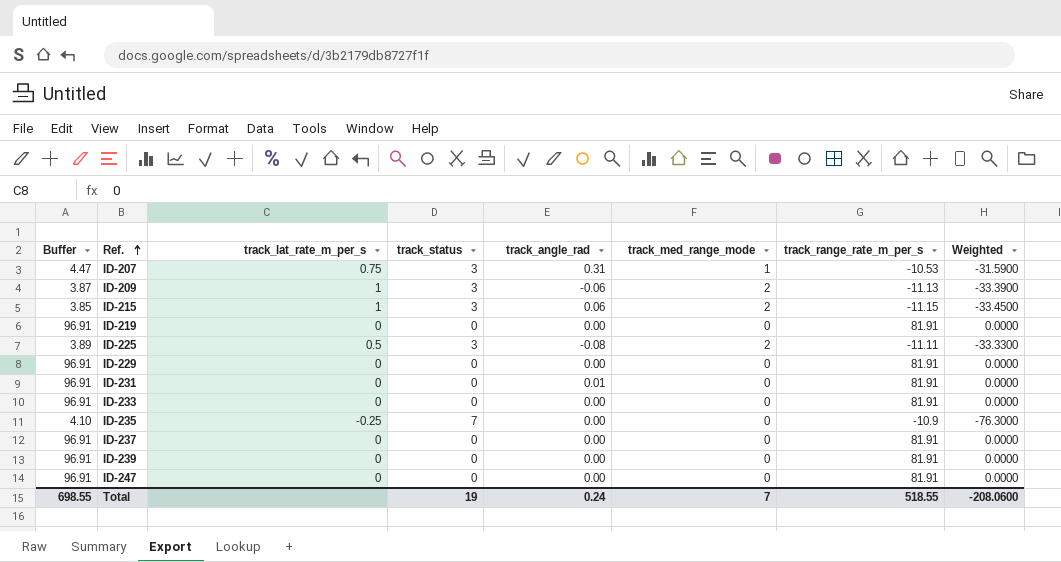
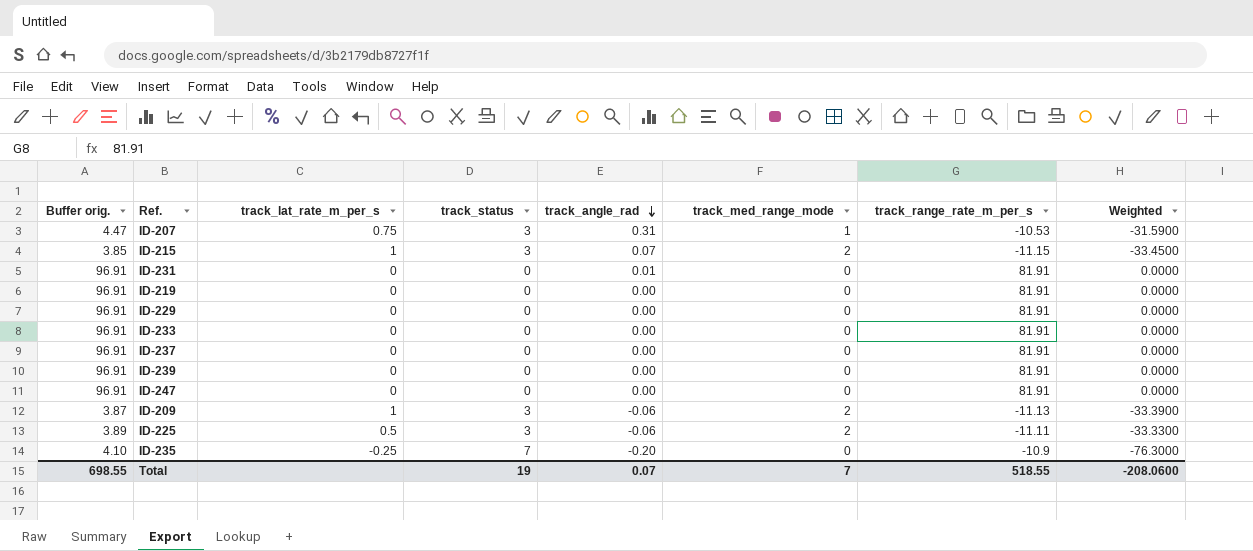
row order: Ref. ascending -> track_angle_rad descending
column name: Buffer -> Buffer orig.
ID-215 | track_angle_rad: 0.06 -> 0.07
ID-225 | track_angle_rad: -0.08 -> -0.06
ID-235 | track_angle_rad: 0.00 -> -0.20
Total | track_angle_rad: 0.24 -> 0.07

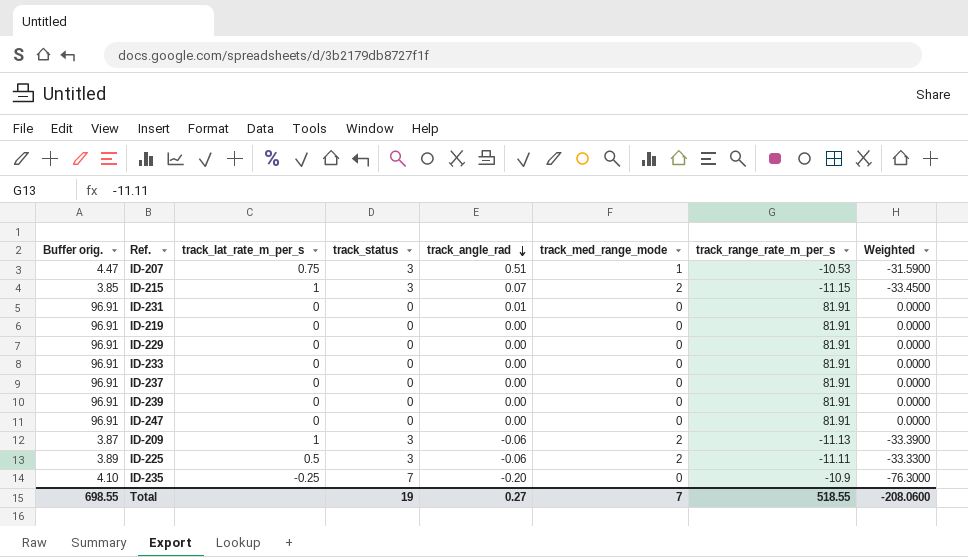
ID-207 | track_angle_rad: 0.31 -> 0.51
Total | track_angle_rad: 0.07 -> 0.27

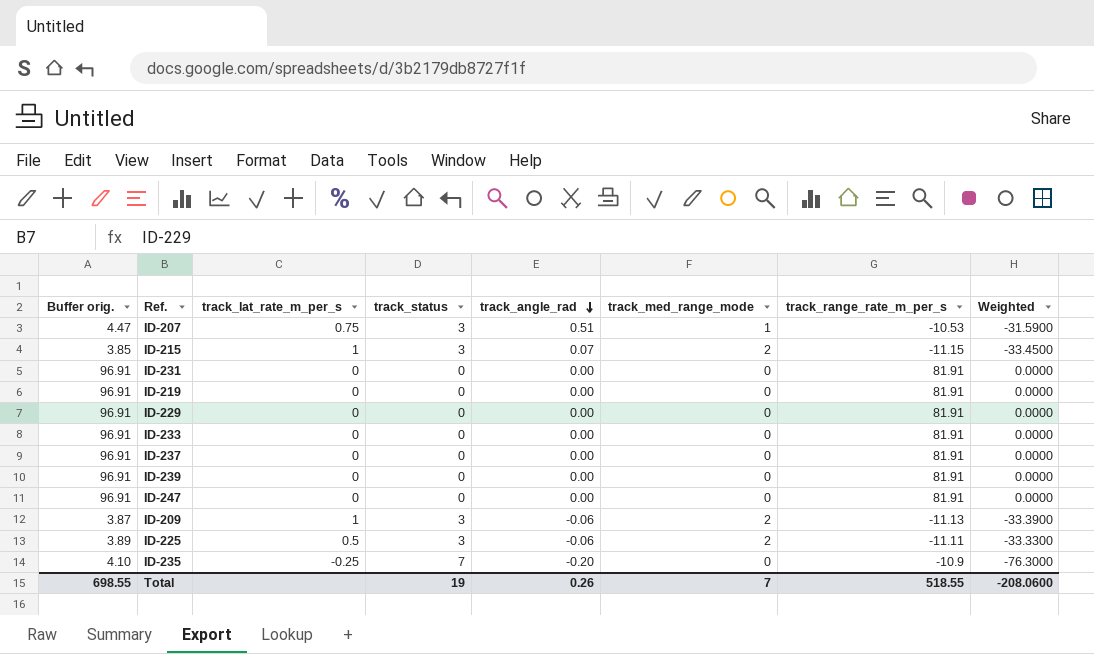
ID-231 | track_angle_rad: 0.01 -> 0.00
Total | track_angle_rad: 0.27 -> 0.26

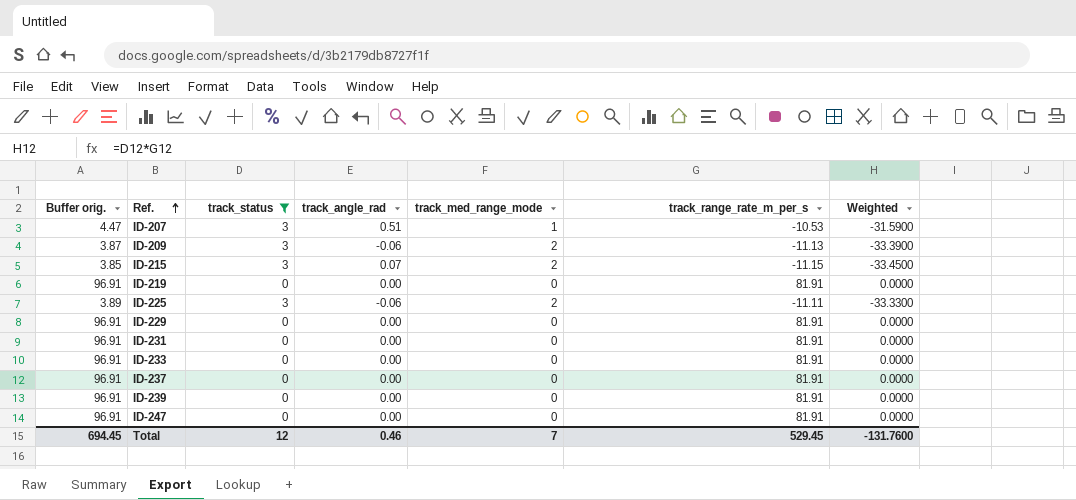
filter: none -> track_status != 7
row order: track_angle_rad descending -> Ref. ascending
column track_lat_rate_m_per_s | position: 3 -> none
Total | Buffer orig.: 698.55 -> 694.45
Total | track_status: 19 -> 12
Total | track_angle_rad: 0.26 -> 0.46
Total | track_range_rate_m_per_s: 518.55 -> 529.45
Total | Weighted: -208.0600 -> -131.7600

